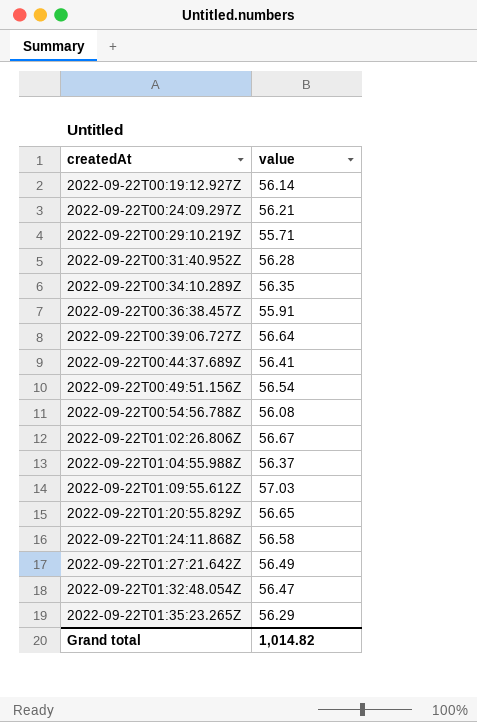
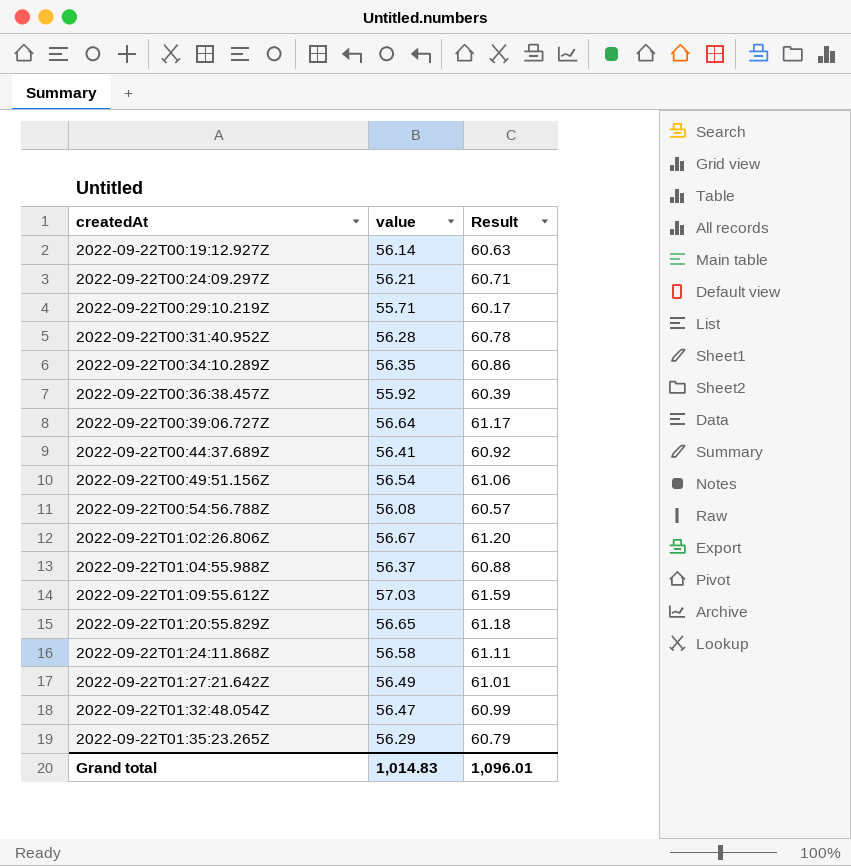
column Result | formula: none -> [value] * 1.08
2022-09-22T00:36:38.457Z | value: 55.91 -> 55.92
Grand total | value: 1,014.82 -> 1,014.83

